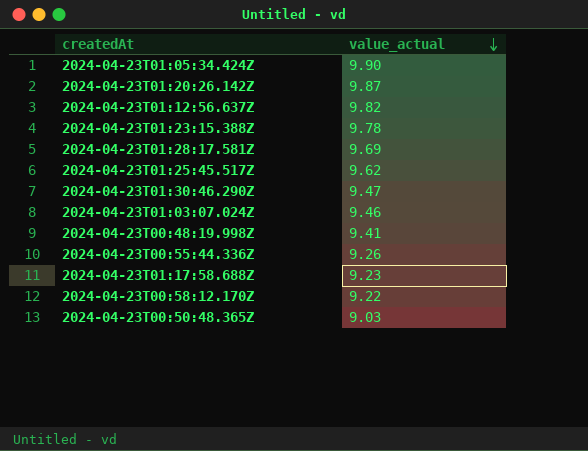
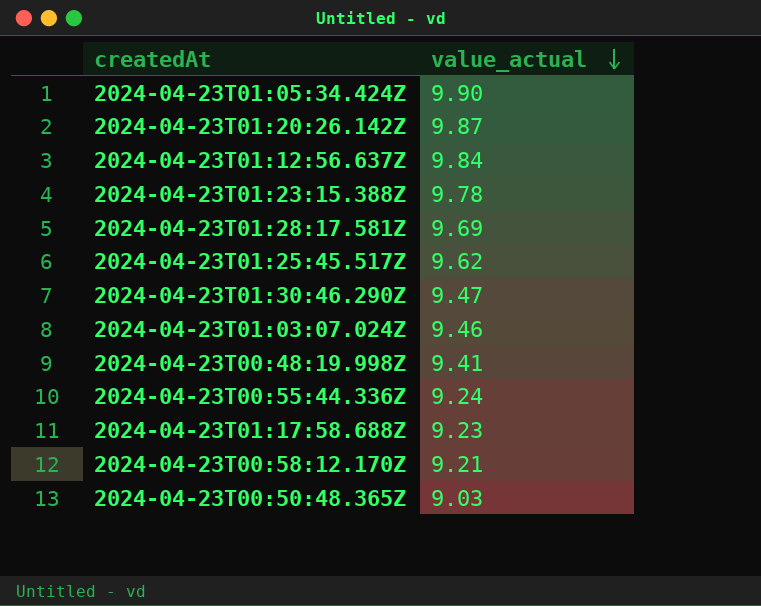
2024-04-23T01:12:56.637Z | value_actual: 9.82 -> 9.84
2024-04-23T00:55:44.336Z | value_actual: 9.26 -> 9.24
2024-04-23T00:58:12.170Z | value_actual: 9.22 -> 9.21

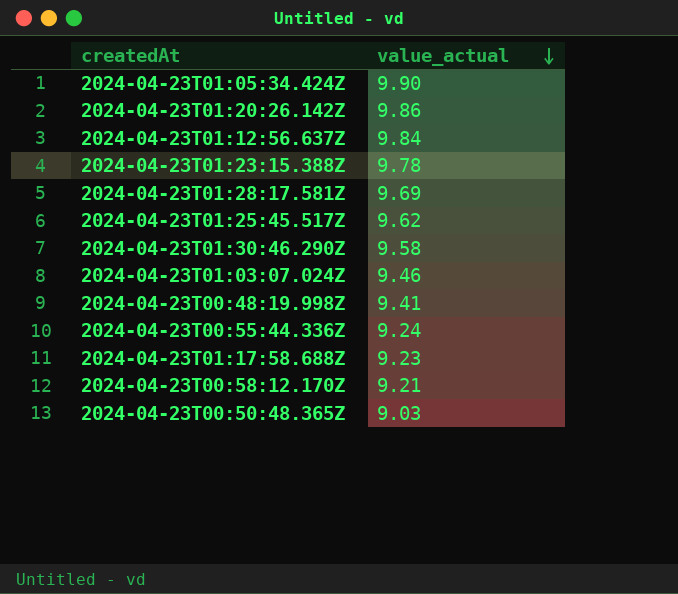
2024-04-23T01:20:26.142Z | value_actual: 9.87 -> 9.86
2024-04-23T01:30:46.290Z | value_actual: 9.47 -> 9.58

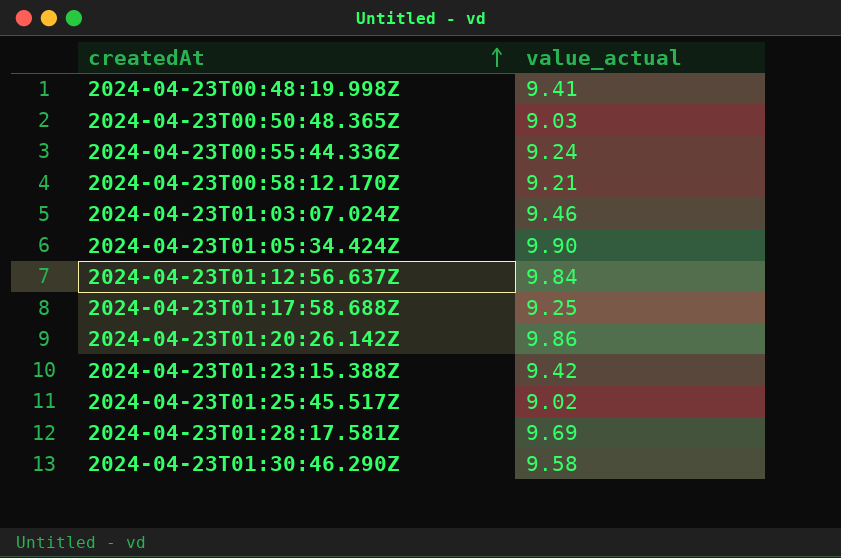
row order: value_actual descending -> createdAt ascending
2024-04-23T01:17:58.688Z | value_actual: 9.23 -> 9.25
2024-04-23T01:23:15.388Z | value_actual: 9.78 -> 9.42
2024-04-23T01:25:45.517Z | value_actual: 9.62 -> 9.02

